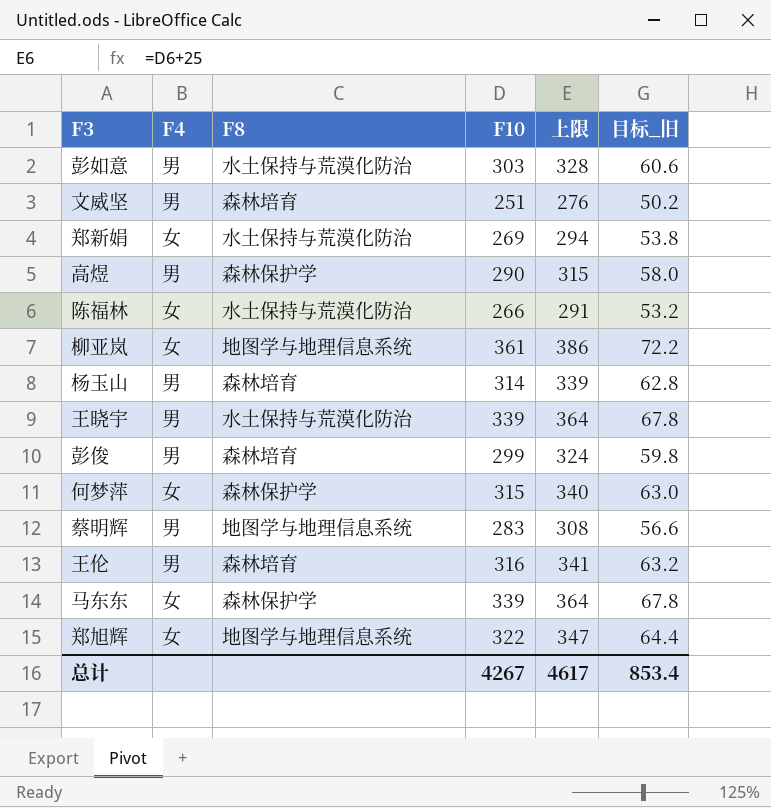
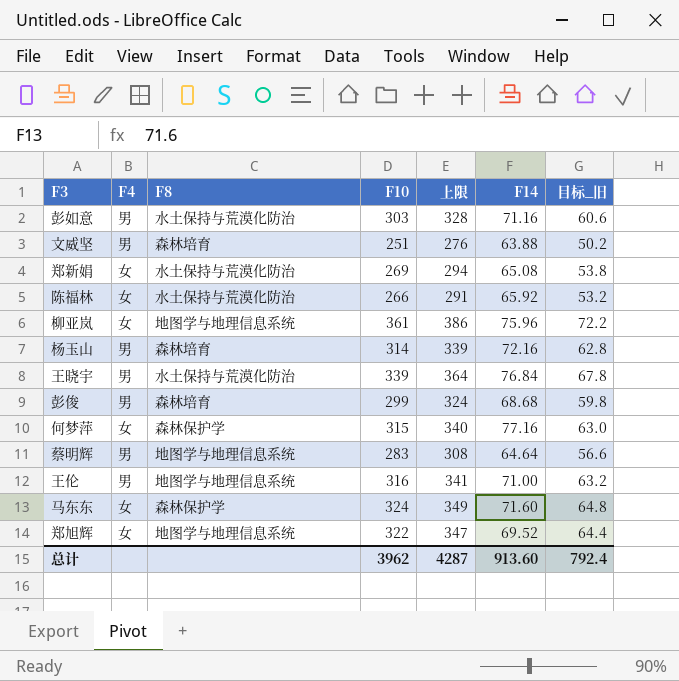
column F14 | position: none -> 6
row 高煜: 男 | 森林保护学 | 290 | 315 | 58.0 -> none
王伦 | F8: 森林培育 -> 地图学与地理信息系统
马东东 | F10: 339 -> 324
马东东 | 上限: 364 -> 349
马东东 | 目标_旧: 67.8 -> 64.8
总计 | F10: 4267 -> 3962
总计 | 上限: 4617 -> 4287
总计 | 目标_旧: 853.4 -> 792.4

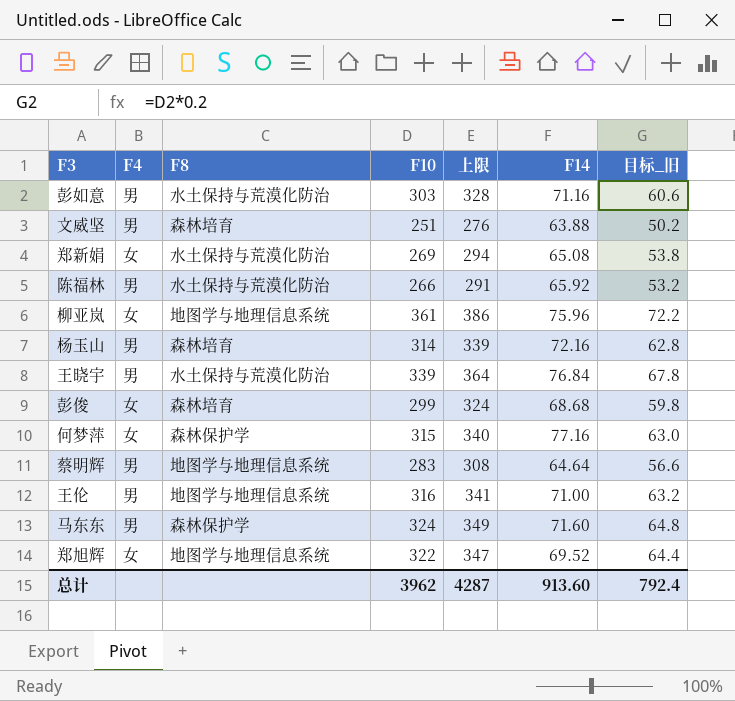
陈福林 | F4: 女 -> 男
彭俊 | F4: 男 -> 女
马东东 | F4: 女 -> 男

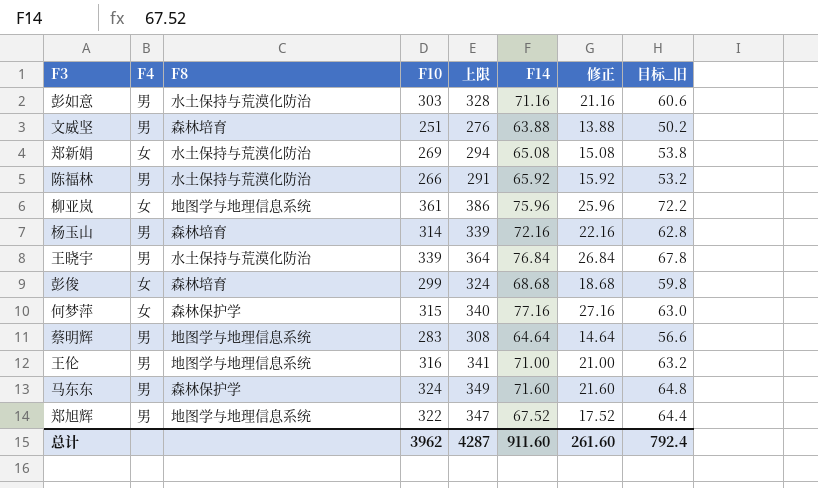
column 修正 | formula: none -> [F14] - 50
郑旭辉 | F4: 女 -> 男
郑旭辉 | F14: 69.52 -> 67.52
总计 | F14: 913.60 -> 911.60

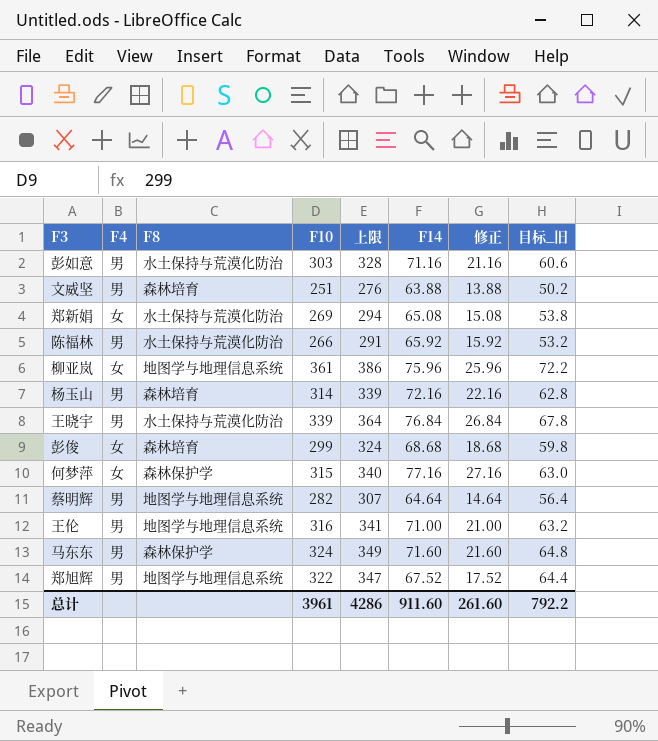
蔡明辉 | F10: 283 -> 282
蔡明辉 | 上限: 308 -> 307
蔡明辉 | 目标_旧: 56.6 -> 56.4
总计 | F10: 3962 -> 3961
总计 | 上限: 4287 -> 4286
总计 | 目标_旧: 792.4 -> 792.2

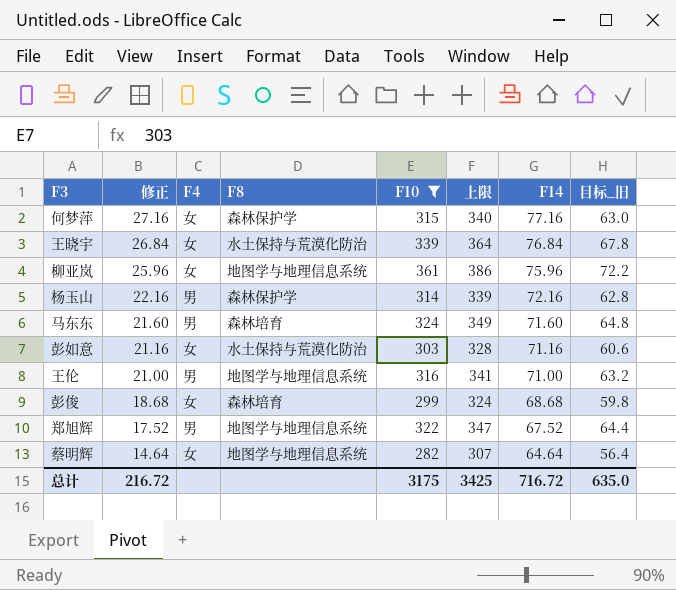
filter: none -> F10 >= 282
row order: none -> 修正 descending
column 修正 | position: 7 -> 2
王晓宇 | F4: 男 -> 女
杨玉山 | F8: 森林培育 -> 森林保护学
马东东 | F8: 森林保护学 -> 森林培育
彭如意 | F4: 男 -> 女
蔡明辉 | F4: 男 -> 女
总计 | 修正: 261.60 -> 216.72
总计 | F10: 3961 -> 3175
总计 | 上限: 4286 -> 3425
总计 | F14: 911.60 -> 716.72
总计 | 目标_旧: 792.2 -> 635.0

